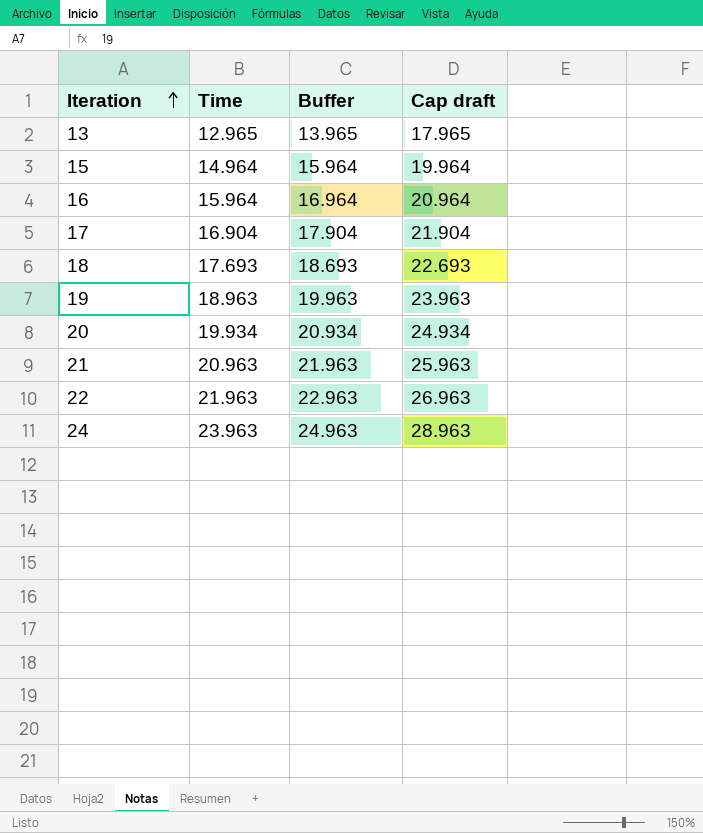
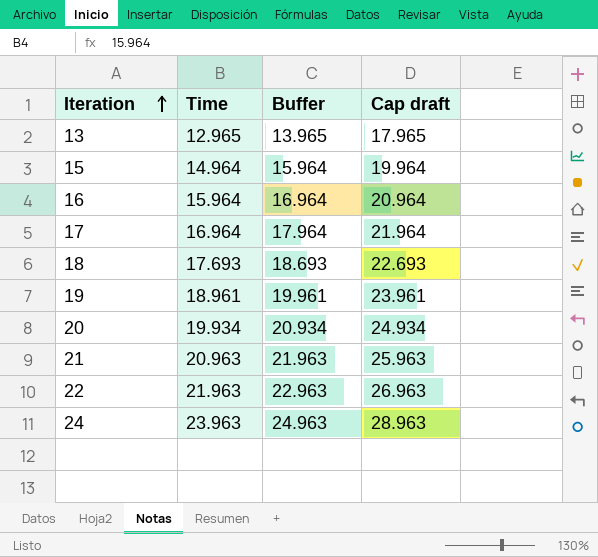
17 | Time: 16.904 -> 16.964
17 | Buffer: 17.904 -> 17.964
17 | Cap draft: 21.904 -> 21.964
19 | Time: 18.963 -> 18.961
19 | Buffer: 19.963 -> 19.961
19 | Cap draft: 23.963 -> 23.961

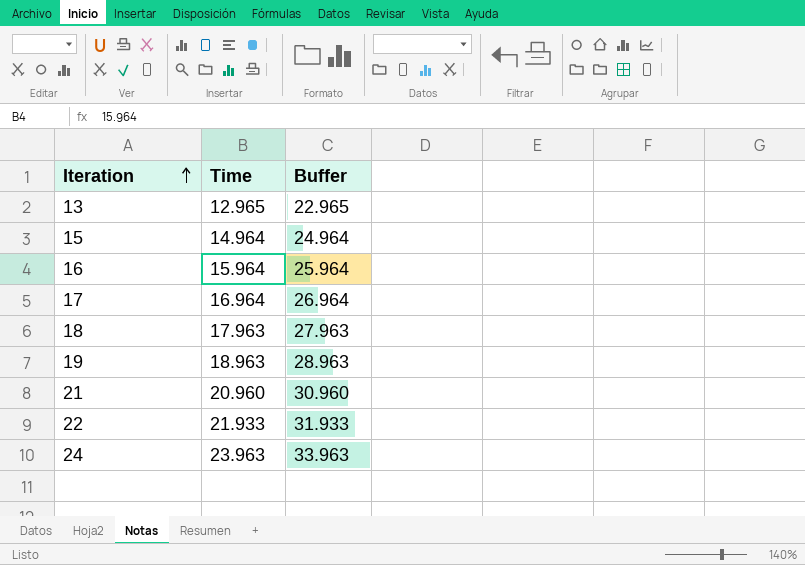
column Cap draft | formula: [Time] + 5 -> none
column Buffer | formula: [Time] + 1 -> [Time] + 10
row 20: 19.934 | 20.934 | 24.934 -> none
18 | Time: 17.693 -> 17.963
19 | Time: 18.961 -> 18.963
21 | Time: 20.963 -> 20.960
22 | Time: 21.963 -> 21.933

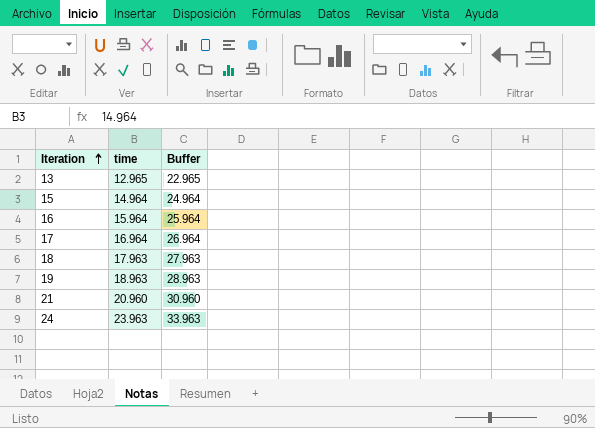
column name: Time -> time
row 22: 21.933 | 31.933 -> none

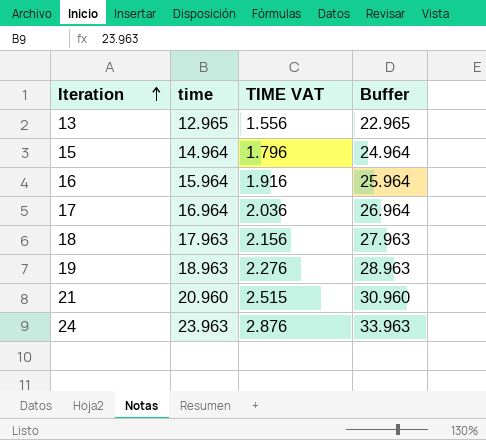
column TIME VAT | formula: none -> [time] * 0.12

